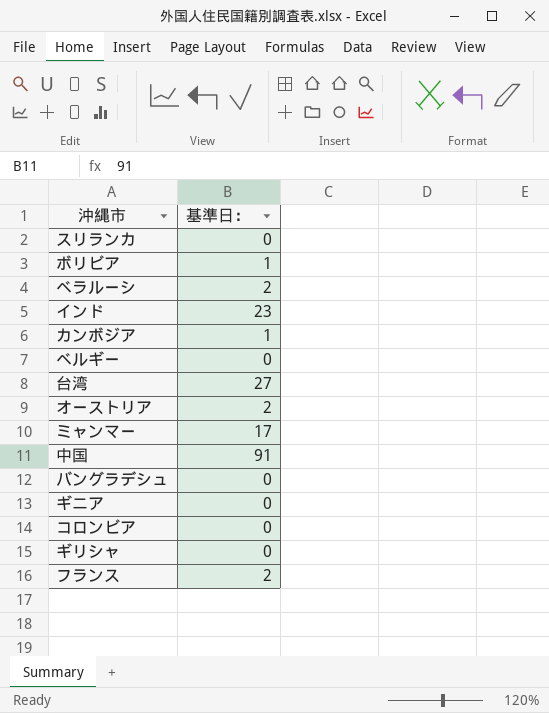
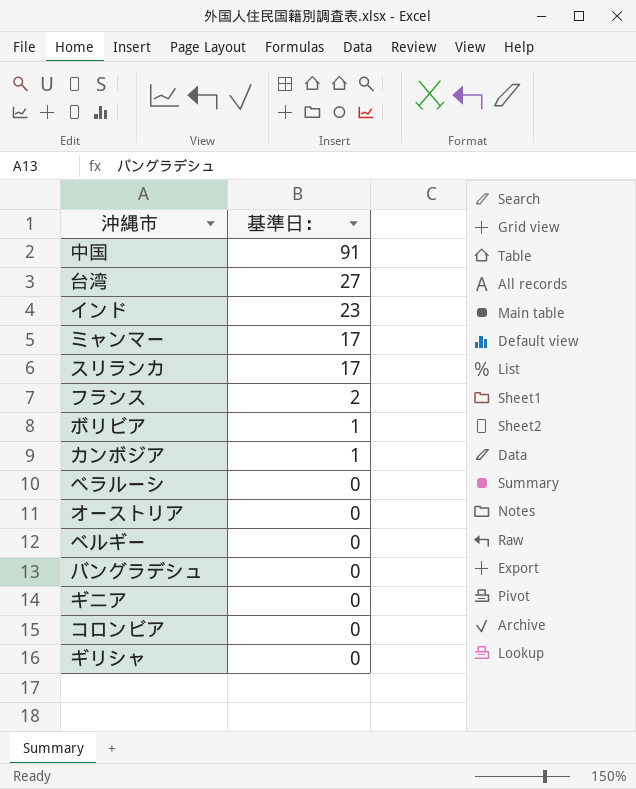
row order: none -> 基準日： descending
スリランカ | 基準日：: 0 -> 17
ベラルーシ | 基準日：: 2 -> 0
オーストリア | 基準日：: 2 -> 0

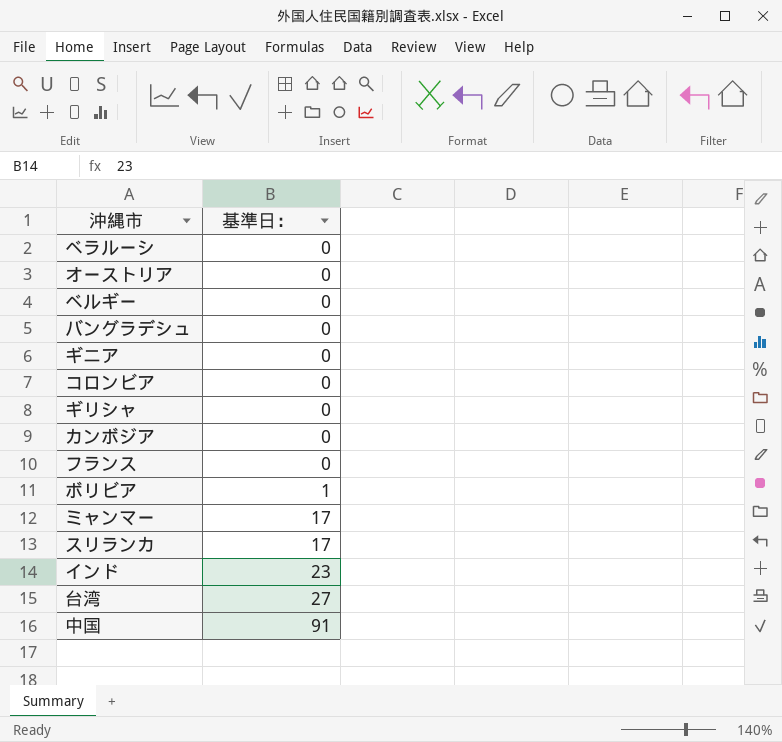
row order: 基準日： descending -> 基準日： ascending
カンボジア | 基準日：: 1 -> 0
フランス | 基準日：: 2 -> 0

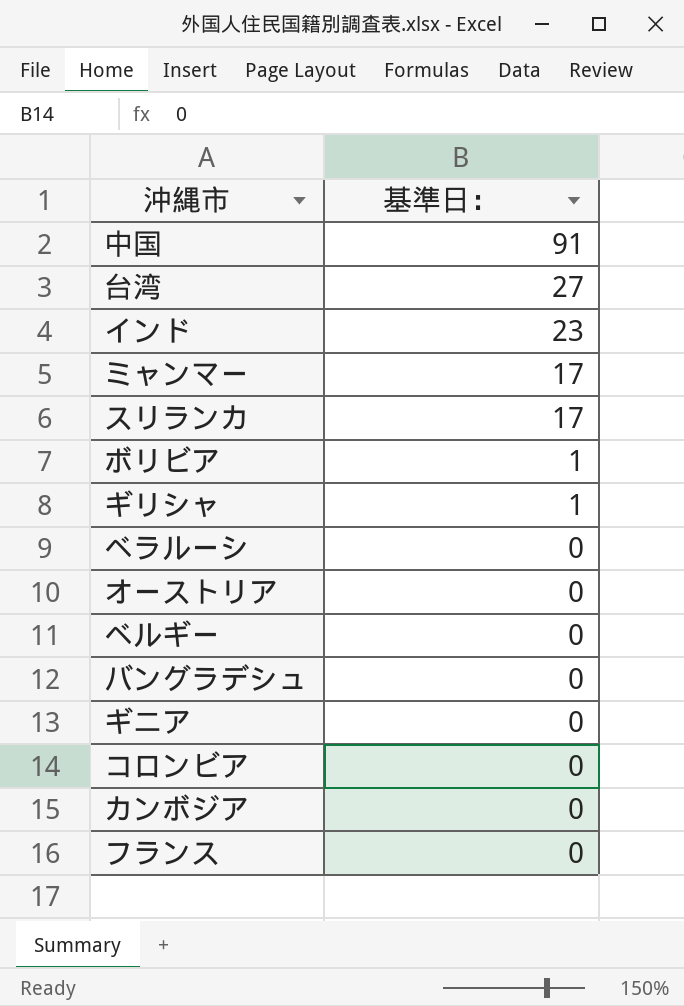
row order: 基準日： ascending -> 基準日： descending
ギリシャ | 基準日：: 0 -> 1

